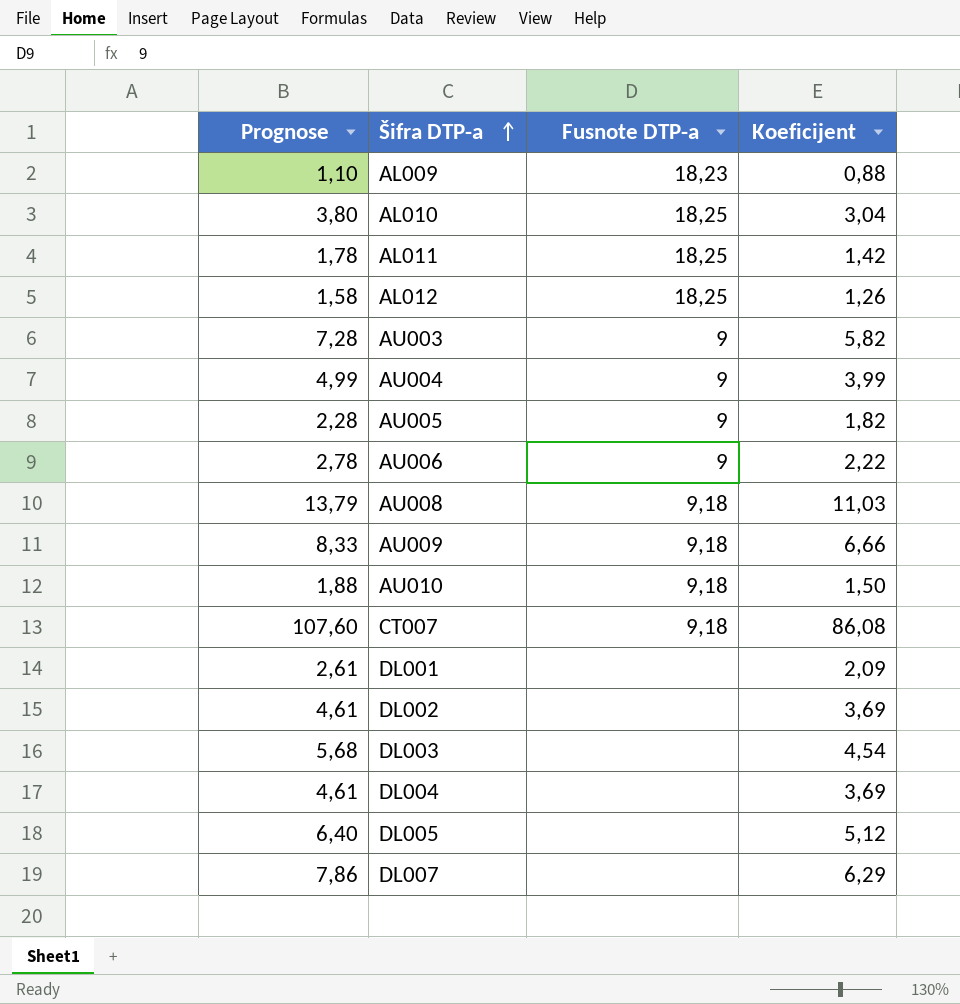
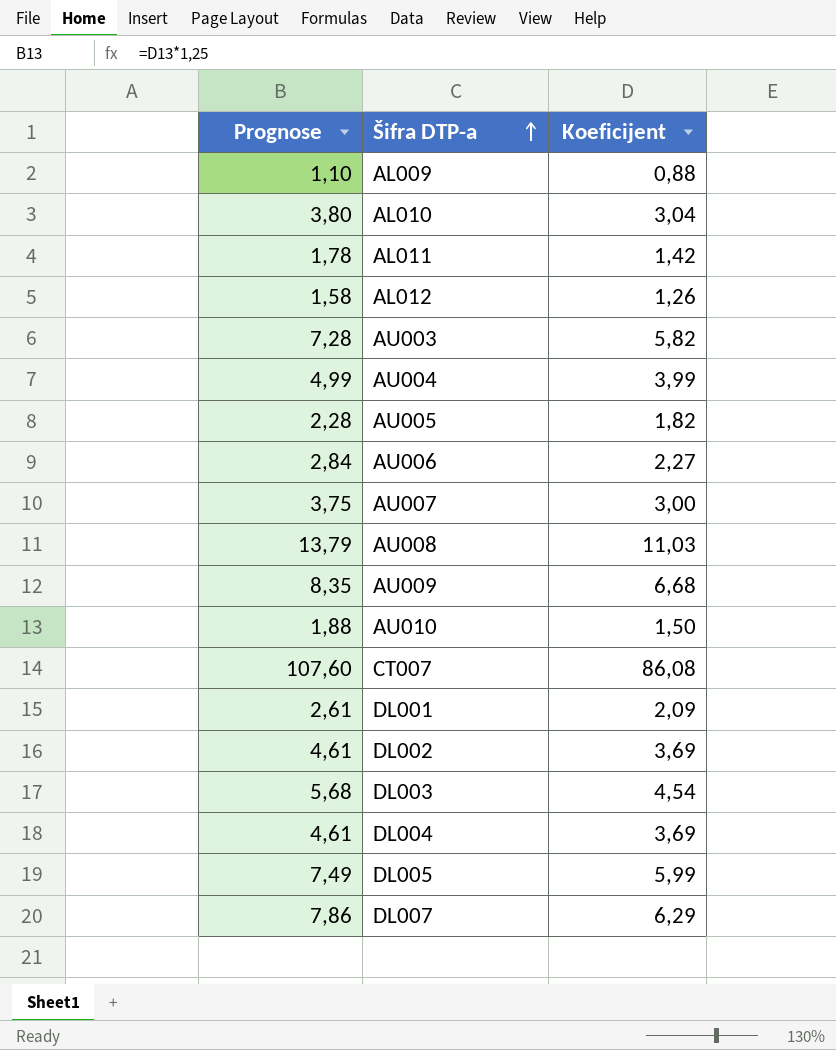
column Fusnote DTP-a | position: 3 -> none
AU006 | Prognose: 2,78 -> 2,84
AU006 | Koeficijent: 2,22 -> 2,27
row AU007: none -> 3,75 | 3,00
AU009 | Prognose: 8,33 -> 8,35
AU009 | Koeficijent: 6,66 -> 6,68
DL005 | Prognose: 6,40 -> 7,49
DL005 | Koeficijent: 5,12 -> 5,99

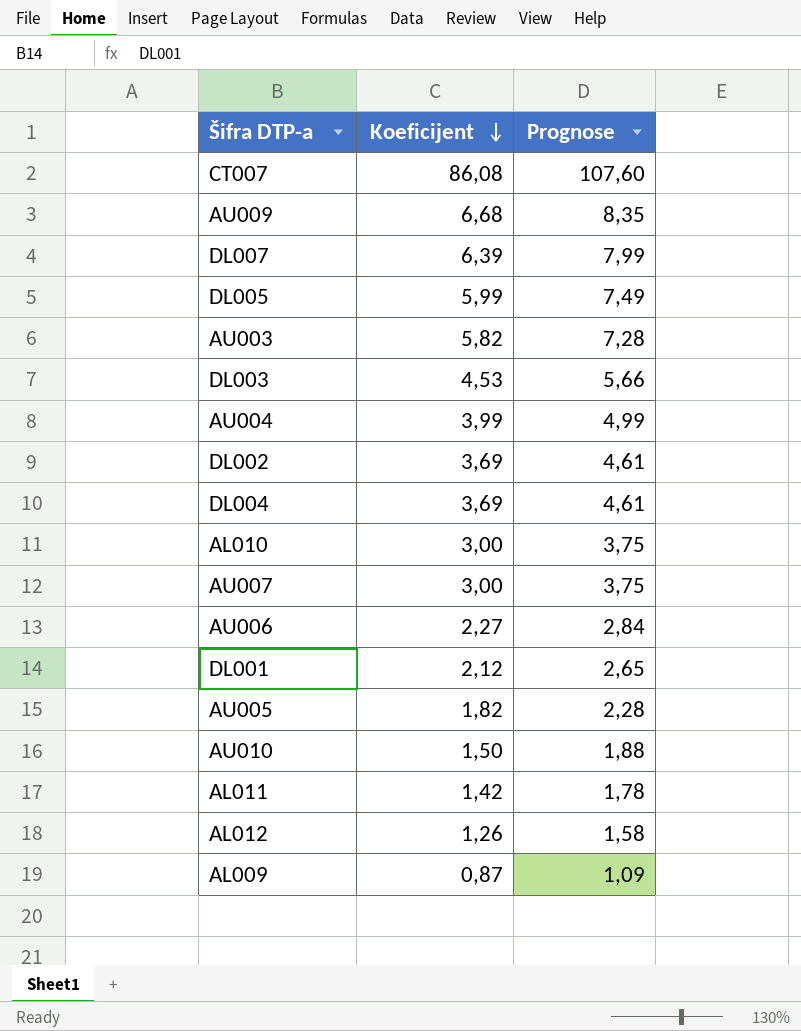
row order: Šifra DTP-a ascending -> Koeficijent descending
column Prognose | position: 1 -> 3
row AU008: 13,79 | 11,03 -> none
DL007 | Koeficijent: 6,29 -> 6,39
DL007 | Prognose: 7,86 -> 7,99
DL003 | Koeficijent: 4,54 -> 4,53
DL003 | Prognose: 5,68 -> 5,66
AL010 | Koeficijent: 3,04 -> 3,00
AL010 | Prognose: 3,80 -> 3,75
DL001 | Koeficijent: 2,09 -> 2,12
DL001 | Prognose: 2,61 -> 2,65
AL009 | Koeficijent: 0,88 -> 0,87
AL009 | Prognose: 1,10 -> 1,09

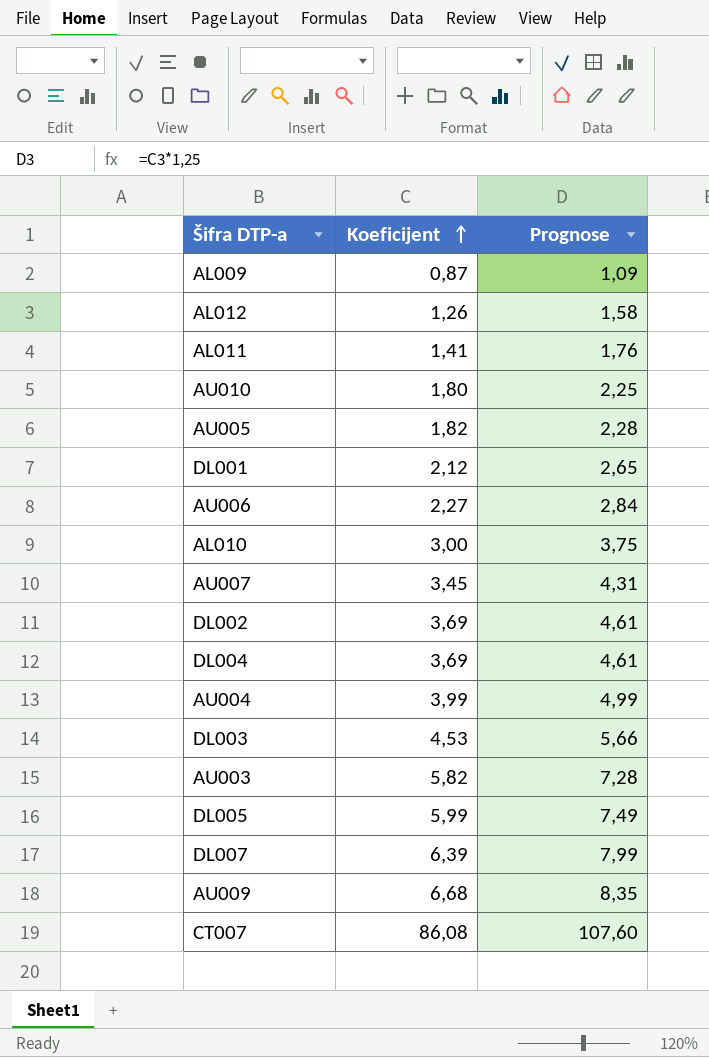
row order: Koeficijent descending -> Koeficijent ascending
AL011 | Koeficijent: 1,42 -> 1,41
AL011 | Prognose: 1,78 -> 1,76
AU010 | Koeficijent: 1,50 -> 1,80
AU010 | Prognose: 1,88 -> 2,25
AU007 | Koeficijent: 3,00 -> 3,45
AU007 | Prognose: 3,75 -> 4,31

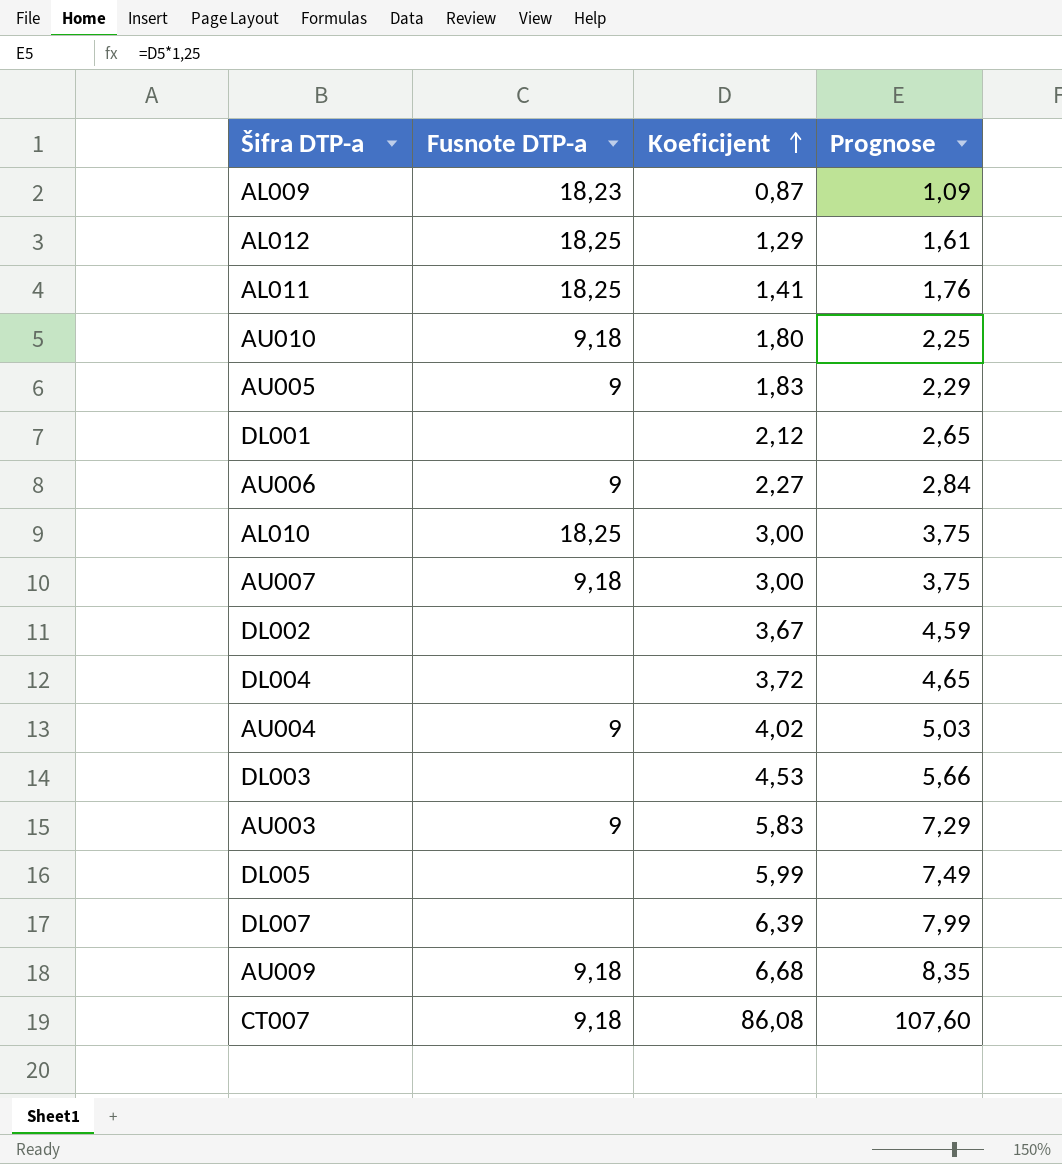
column Fusnote DTP-a | position: none -> 2
AL012 | Koeficijent: 1,26 -> 1,29
AL012 | Prognose: 1,58 -> 1,61
AU005 | Koeficijent: 1,82 -> 1,83
AU005 | Prognose: 2,28 -> 2,29
AU007 | Koeficijent: 3,45 -> 3,00
AU007 | Prognose: 4,31 -> 3,75
DL002 | Koeficijent: 3,69 -> 3,67
DL002 | Prognose: 4,61 -> 4,59
DL004 | Koeficijent: 3,69 -> 3,72
DL004 | Prognose: 4,61 -> 4,65
AU004 | Koeficijent: 3,99 -> 4,02
AU004 | Prognose: 4,99 -> 5,03
AU003 | Koeficijent: 5,82 -> 5,83
AU003 | Prognose: 7,28 -> 7,29

